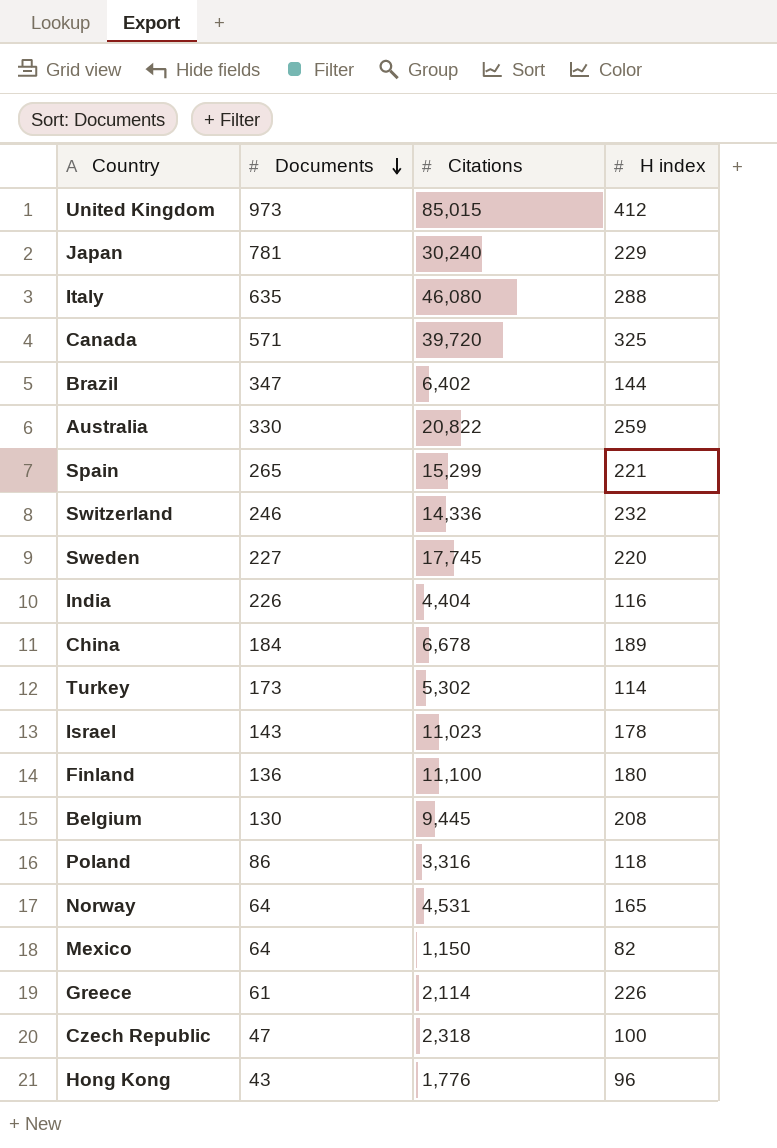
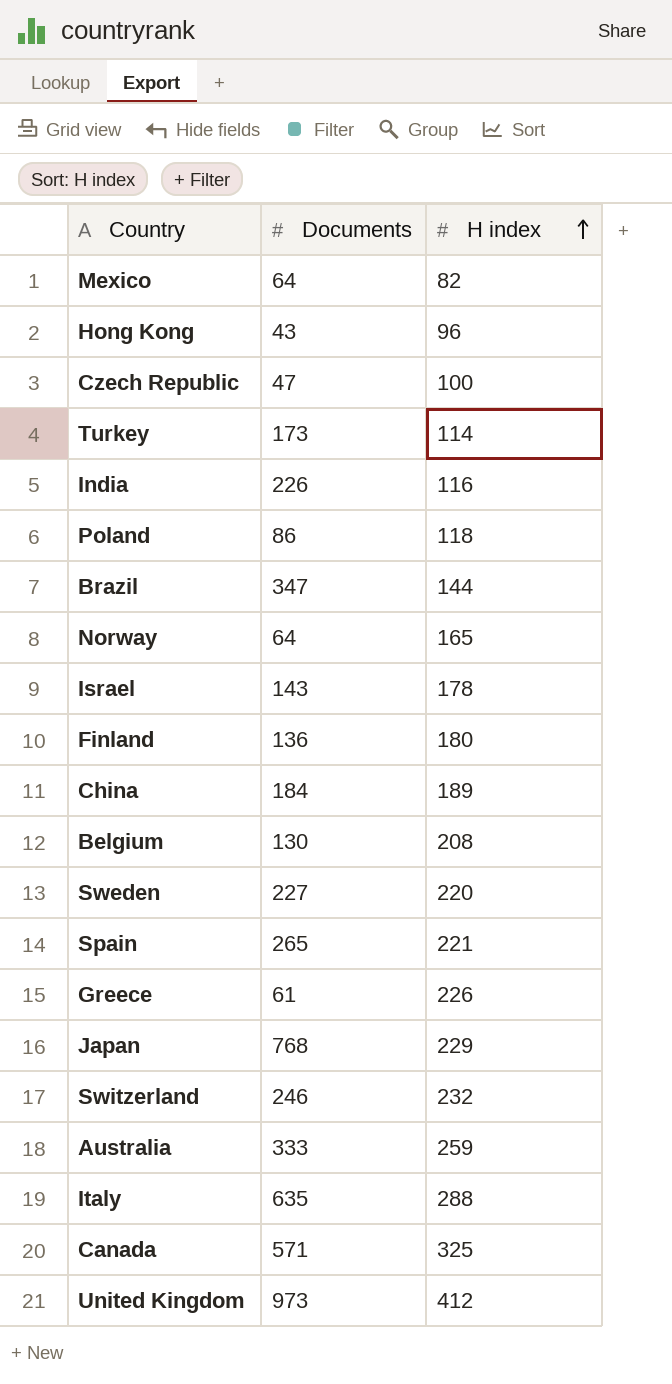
row order: Documents descending -> H index ascending
column Citations | position: 3 -> none
Japan | Documents: 781 -> 768
Australia | Documents: 330 -> 333

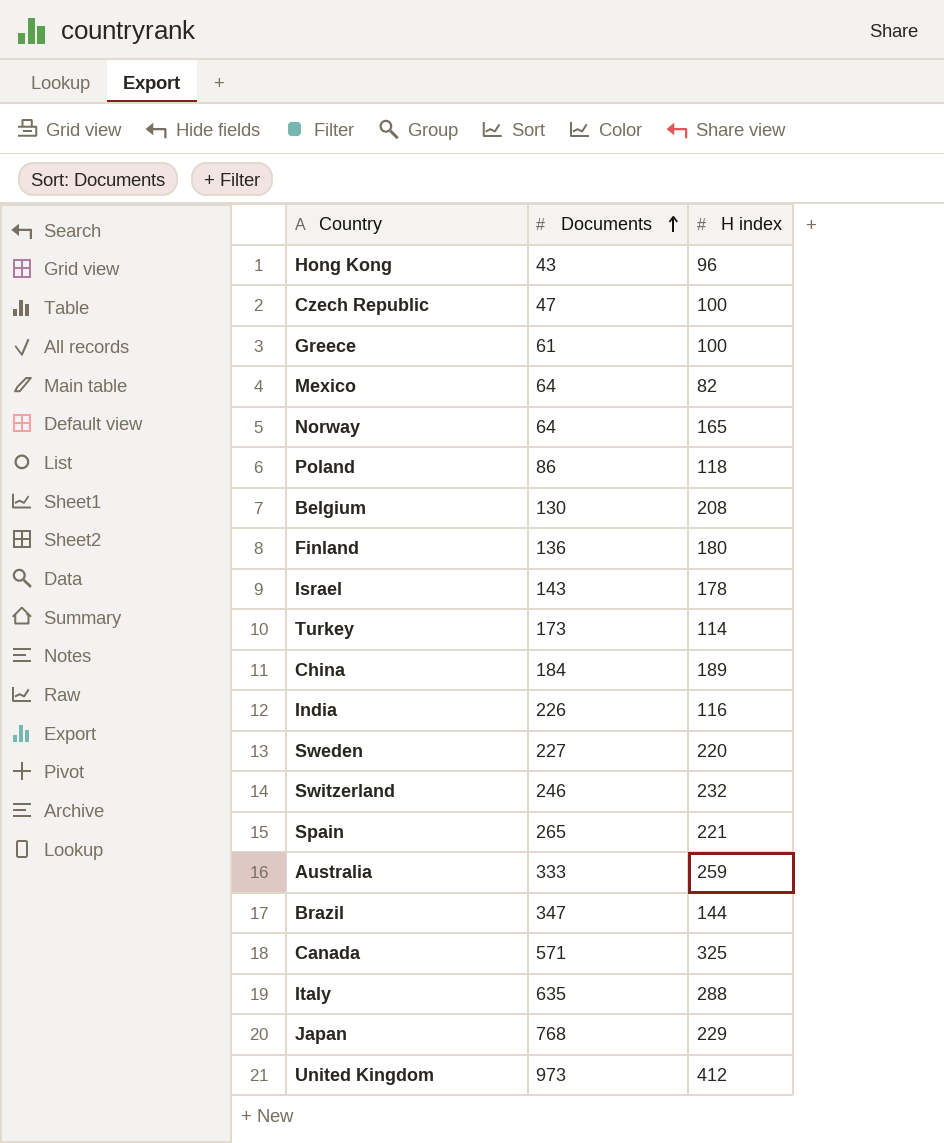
row order: H index ascending -> Documents ascending
Greece | H index: 226 -> 100

